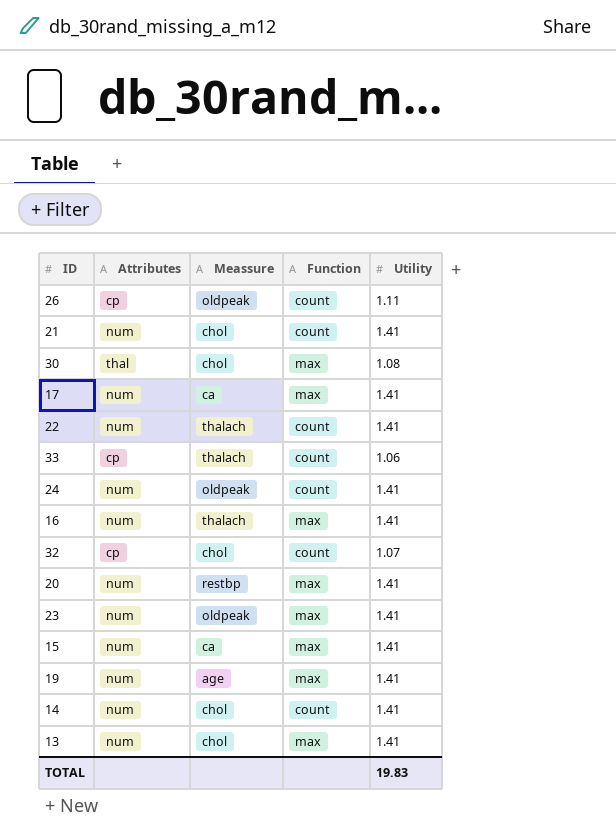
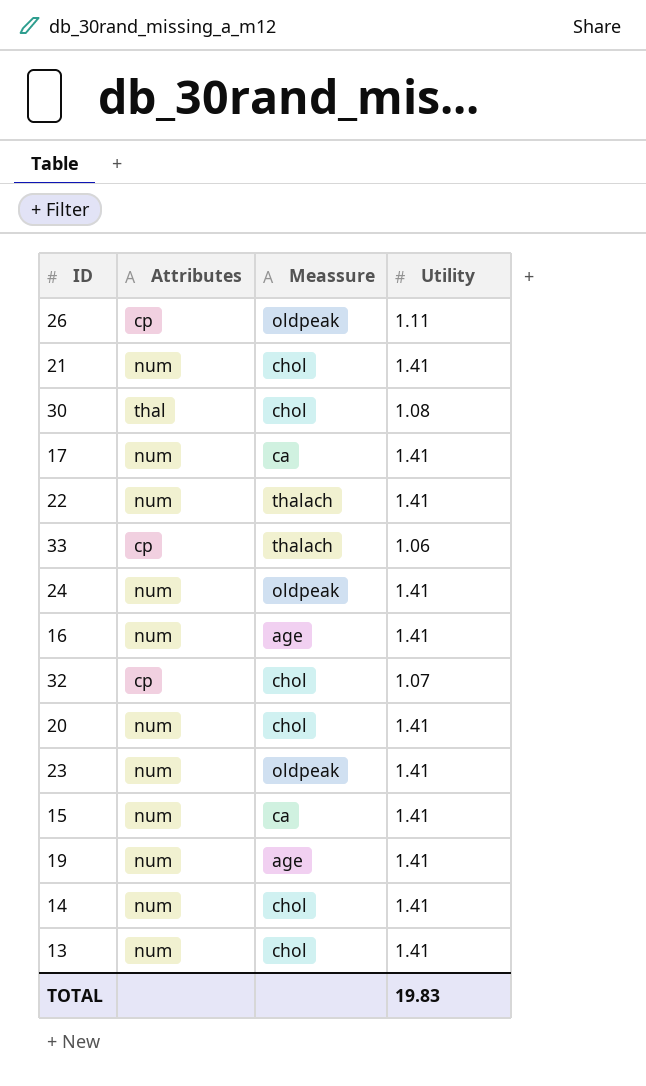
column Function | position: 4 -> none
16 | Meassure: thalach -> age
20 | Meassure: restbp -> chol

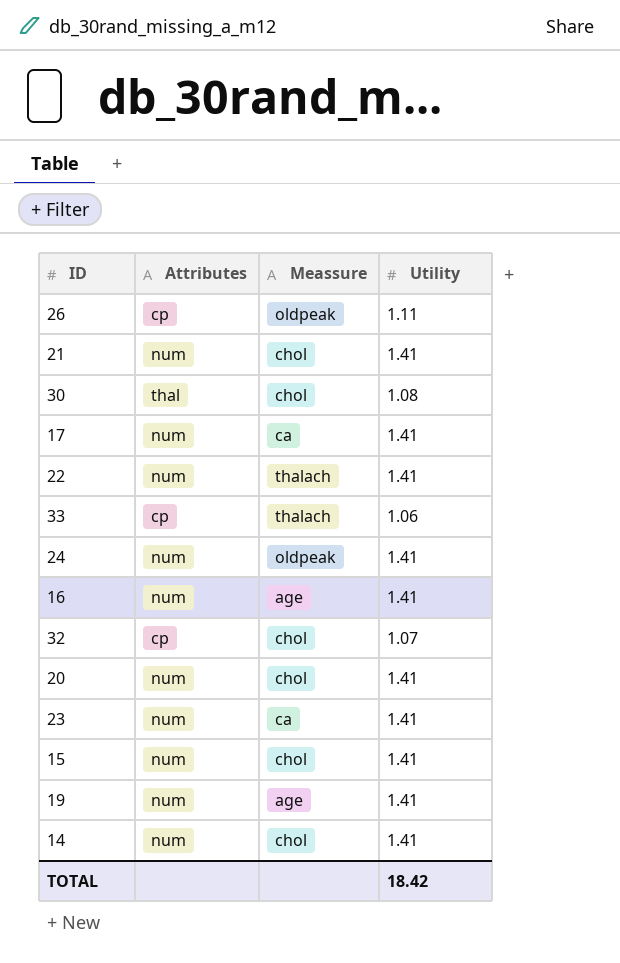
row 13: num | chol | 1.41 -> none
23 | Meassure: oldpeak -> ca
15 | Meassure: ca -> chol
TOTAL | Utility: 19.83 -> 18.42

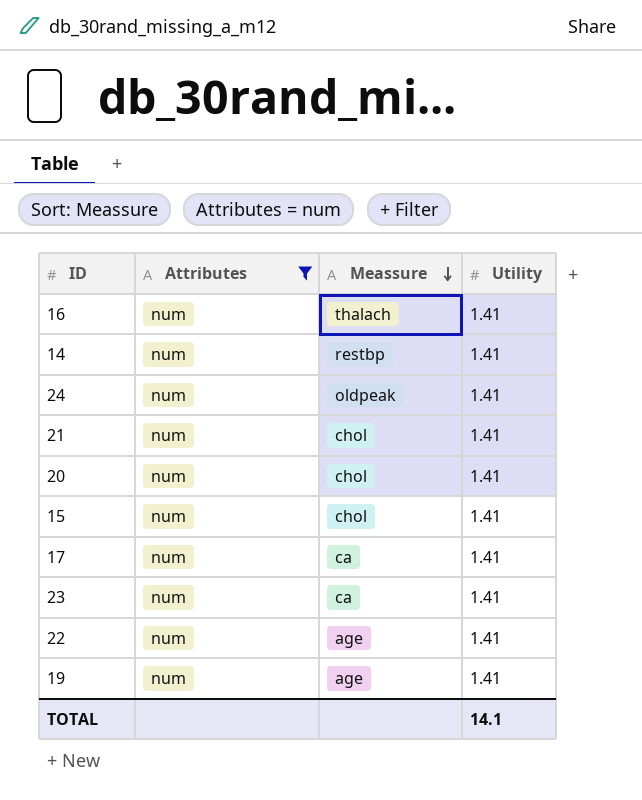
filter: none -> Attributes = num
row order: none -> Meassure descending
16 | Meassure: age -> thalach
14 | Meassure: chol -> restbp
22 | Meassure: thalach -> age
TOTAL | Utility: 18.42 -> 14.1

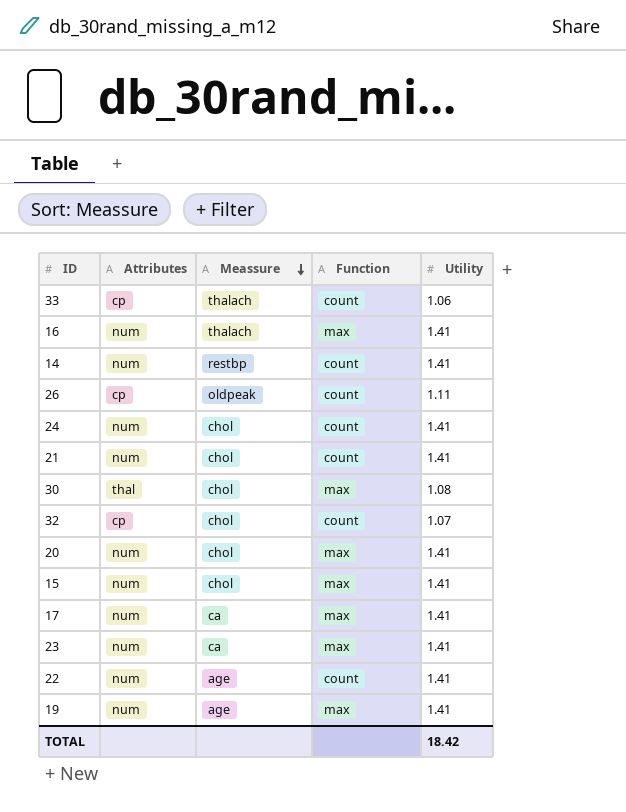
filter: Attributes = num -> none
column Function | position: none -> 4
24 | Meassure: oldpeak -> chol
TOTAL | Utility: 14.1 -> 18.42

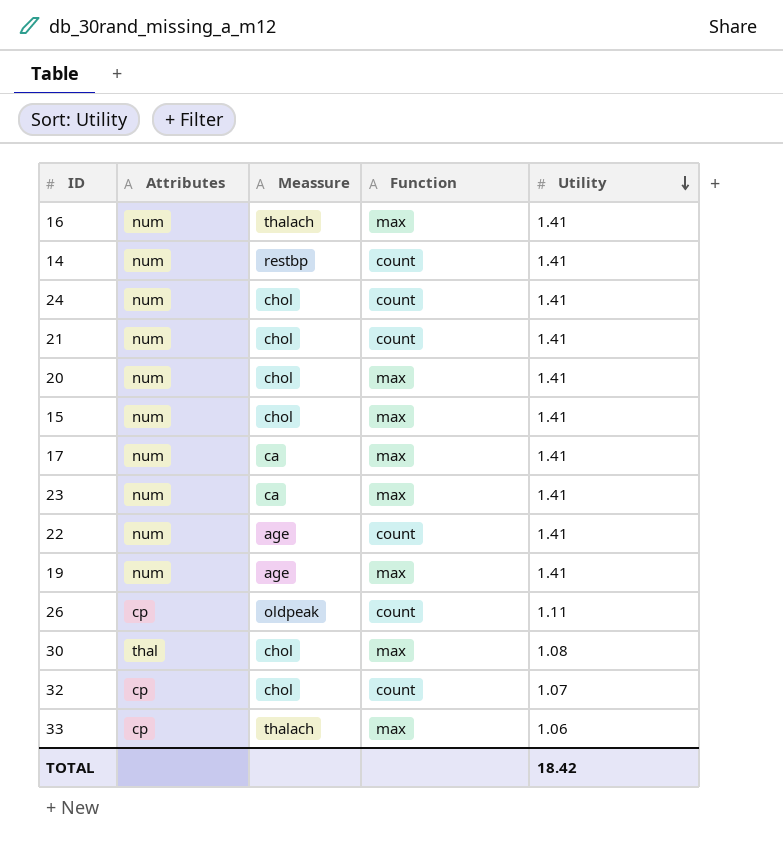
row order: Meassure descending -> Utility descending
33 | Function: count -> max

